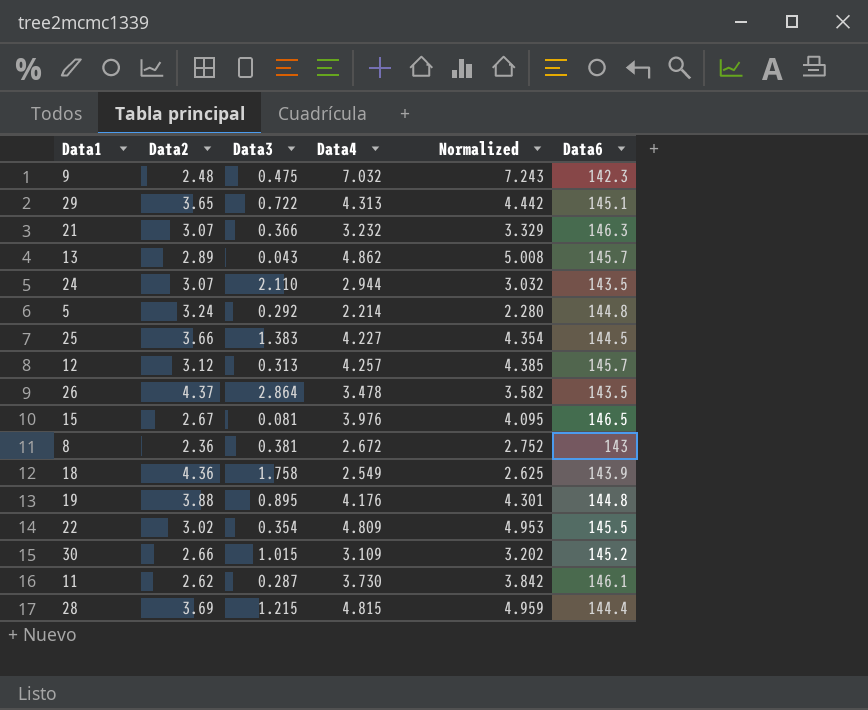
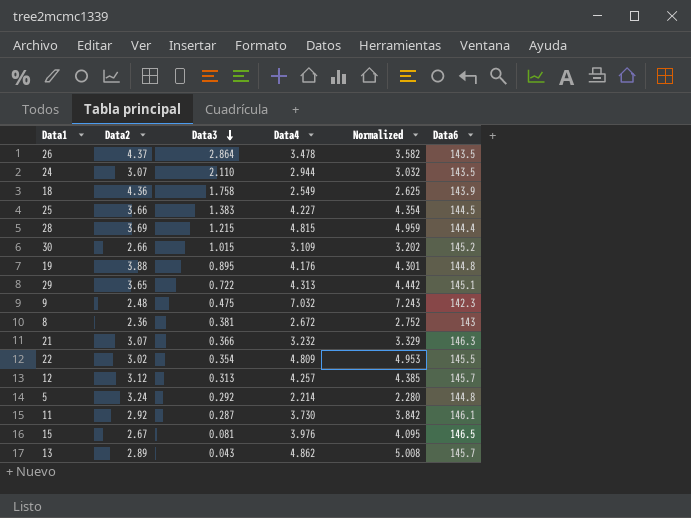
row order: none -> Data3 descending
11 | Data2: 2.62 -> 2.92

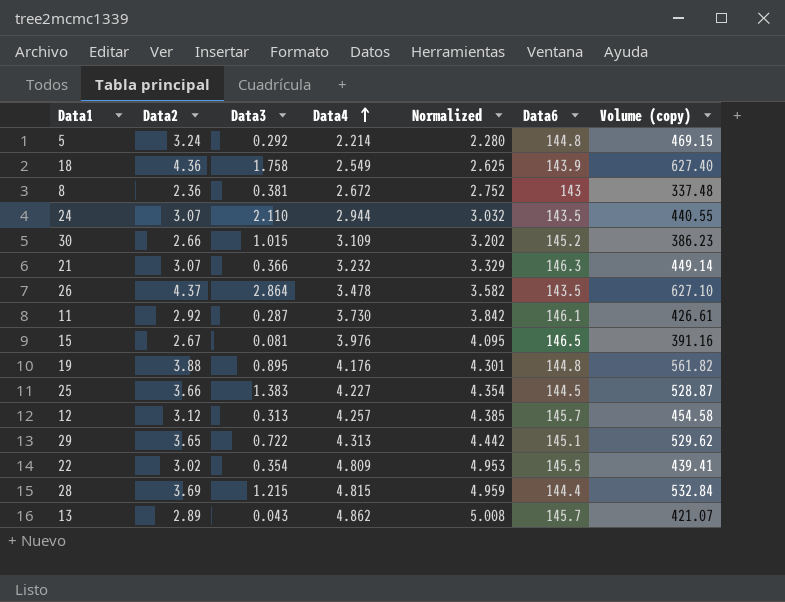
row order: Data3 descending -> Data4 ascending
column Volume (copy) | formula: none -> [Data2] * [Data6]
row 9: 2.48 | 0.475 | 7.032 | 7.243 | 142.3 -> none

